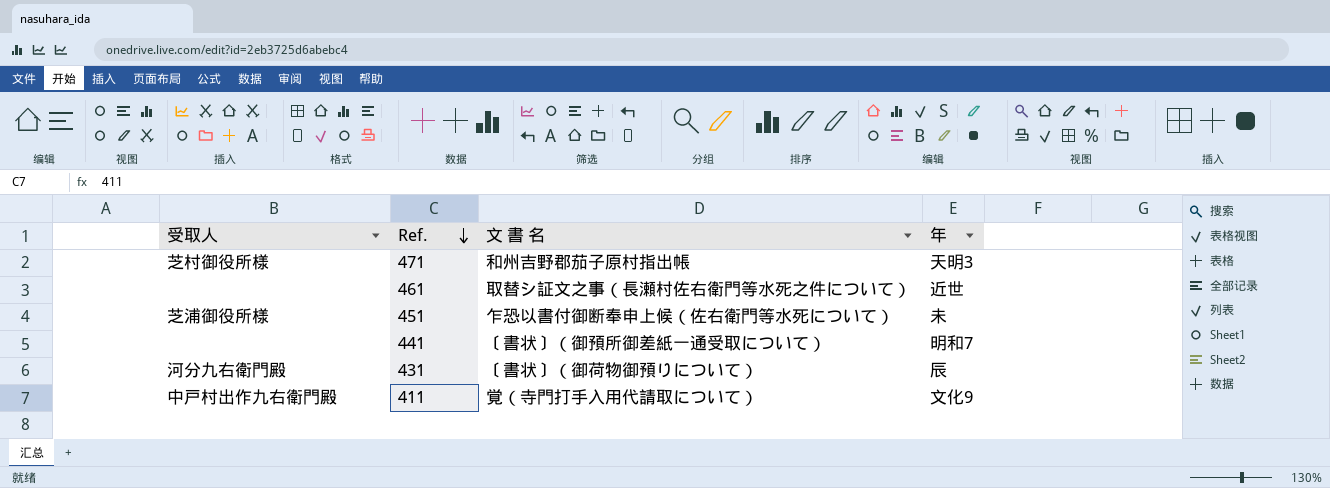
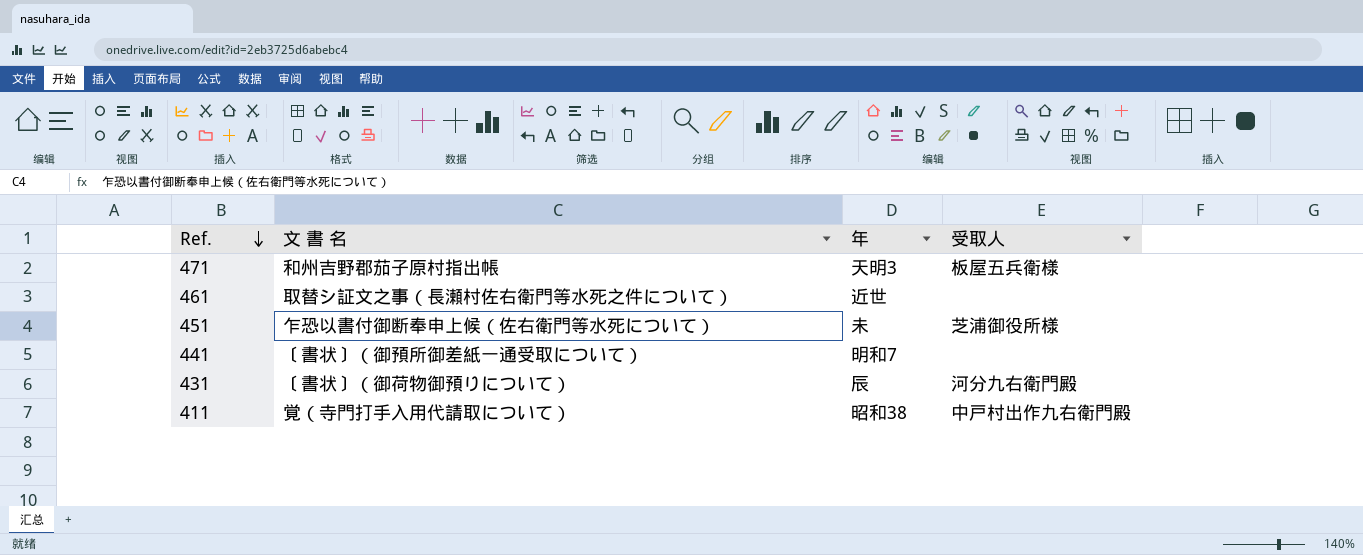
column 受取人 | position: 1 -> 4
471 | 受取人: 芝村御役所様 -> 板屋五兵衛様
411 | 年: 文化9 -> 昭和38

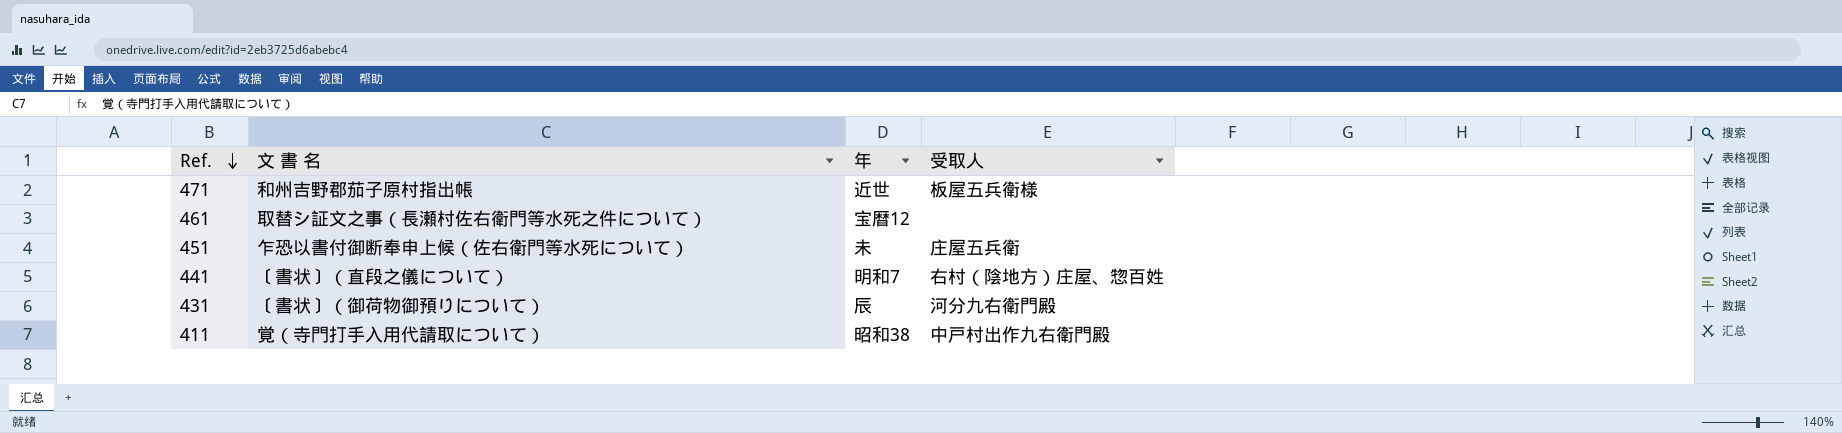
471 | 年: 天明3 -> 近世
461 | 年: 近世 -> 宝暦12
451 | 受取人: 芝浦御役所様 -> 庄屋五兵衛
441 | 文 書 名: 〔書状〕（御預所御差紙一通受取について） -> 〔書状〕（直段之儀について）
441 | 受取人: none -> 右村（陰地方）庄屋、惣百姓

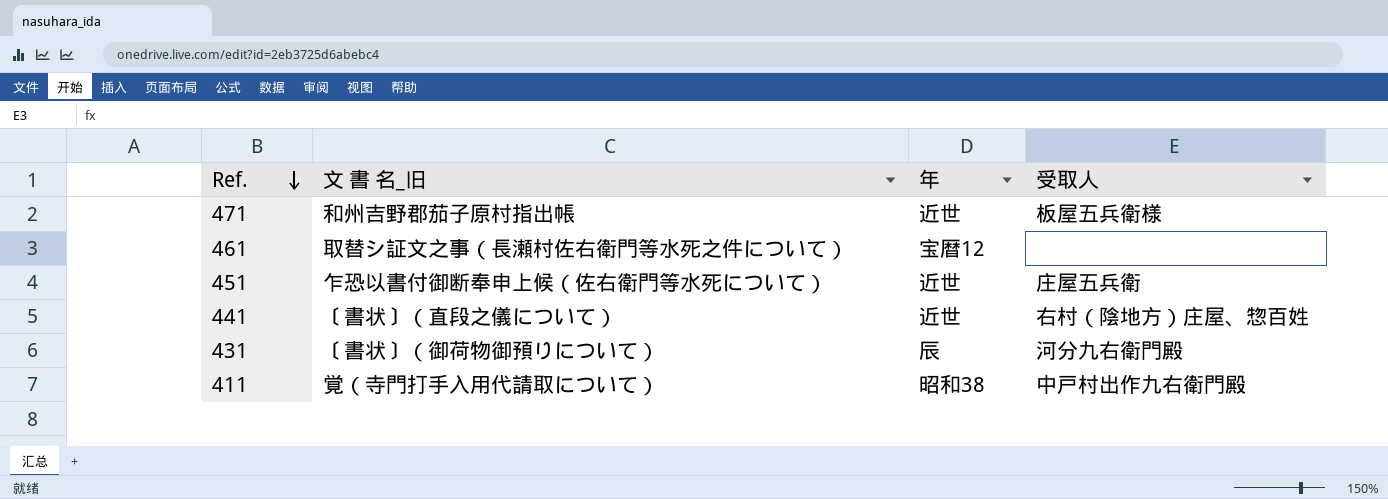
column name: 文 書 名 -> 文 書 名_旧
451 | 年: 未 -> 近世
441 | 年: 明和7 -> 近世

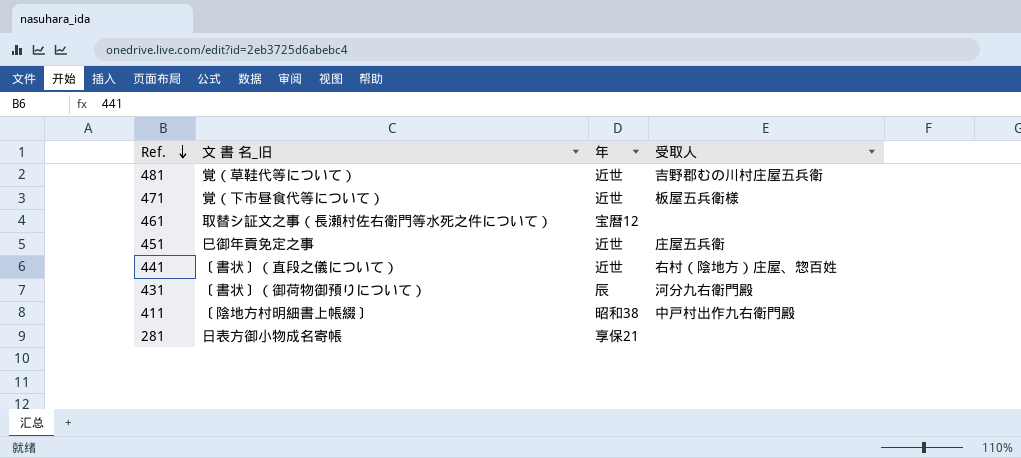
row 481: none -> 覚（草鞋代等について） | 近世 | 吉野郡むの川村庄屋五兵衛
471 | 文 書 名_旧: 和州吉野郡茄子原村指出帳 -> 覚（下市昼食代等について）
451 | 文 書 名_旧: 乍恐以書付御断奉申上候（佐右衛門等水死について） -> 巳御年貢免定之事
411 | 文 書 名_旧: 覚（寺門打手入用代請取について） -> 〔陰地方村明細書上帳綴〕
row 281: none -> 日表方御小物成名寄帳 | 享保21 | none

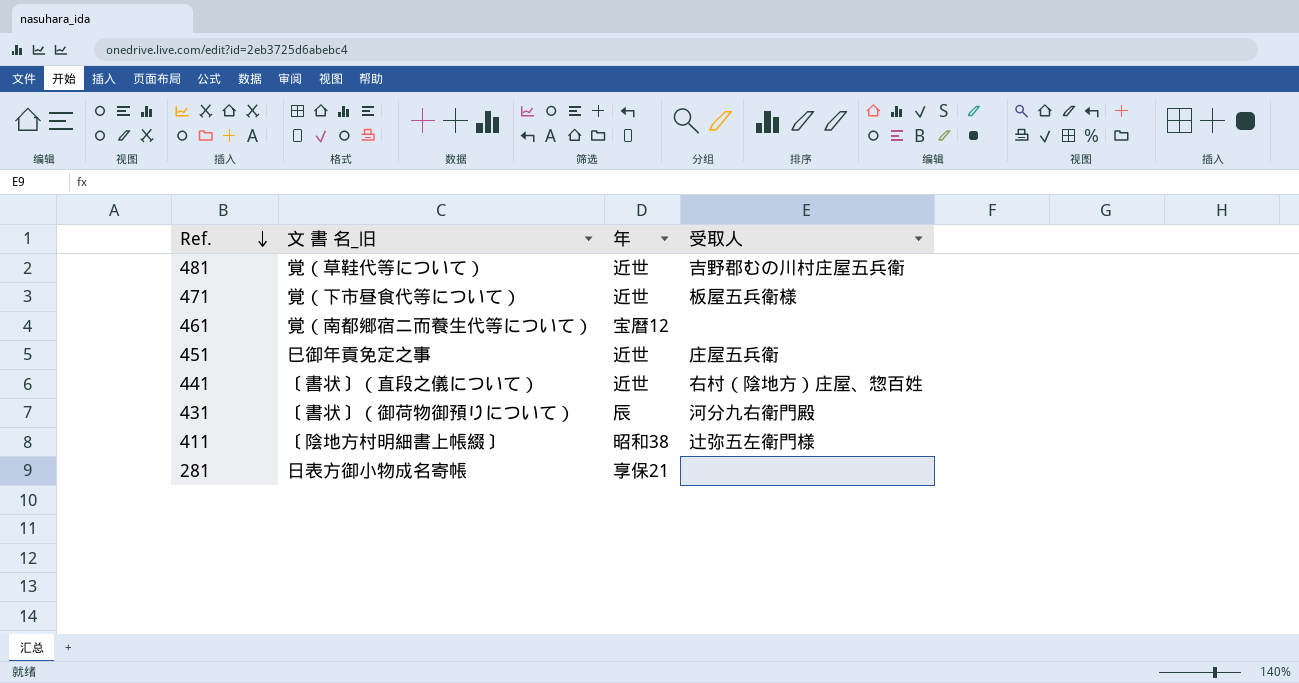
461 | 文 書 名_旧: 取替シ証文之事（長瀬村佐右衛門等水死之件について） -> 覚（南都郷宿ニ而養生代等について）
411 | 受取人: 中戸村出作九右衛門殿 -> 辻弥五左衛門様

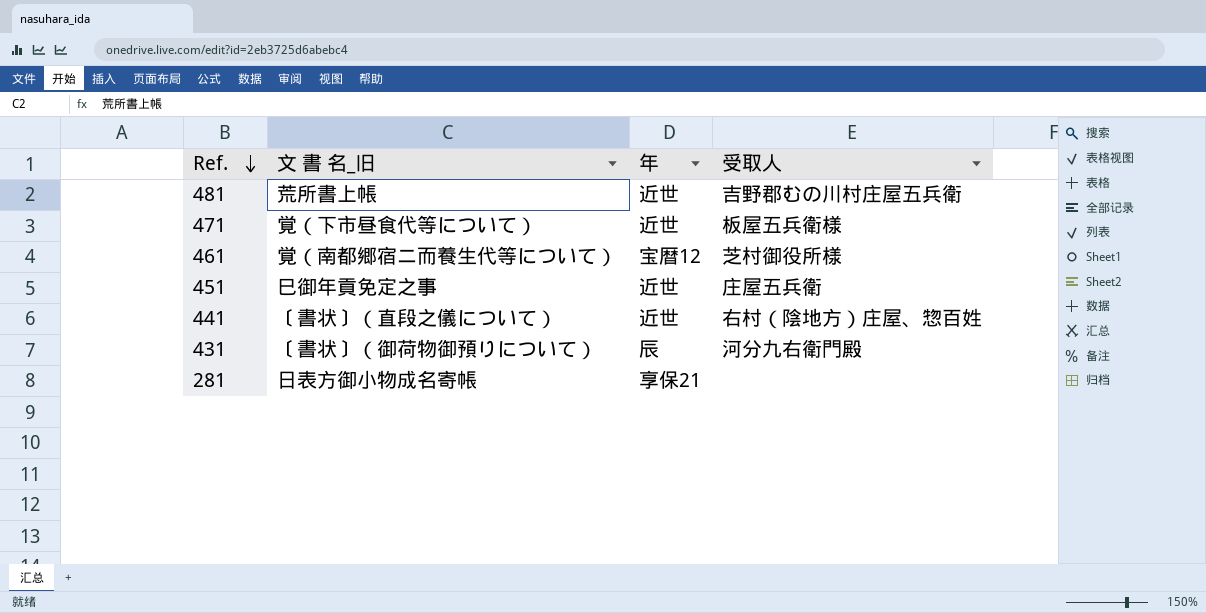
row 411: 〔陰地方村明細書上帳綴〕 | 昭和38 | 辻弥五左衛門様 -> none
481 | 文 書 名_旧: 覚（草鞋代等について） -> 荒所書上帳
461 | 受取人: none -> 芝村御役所様

